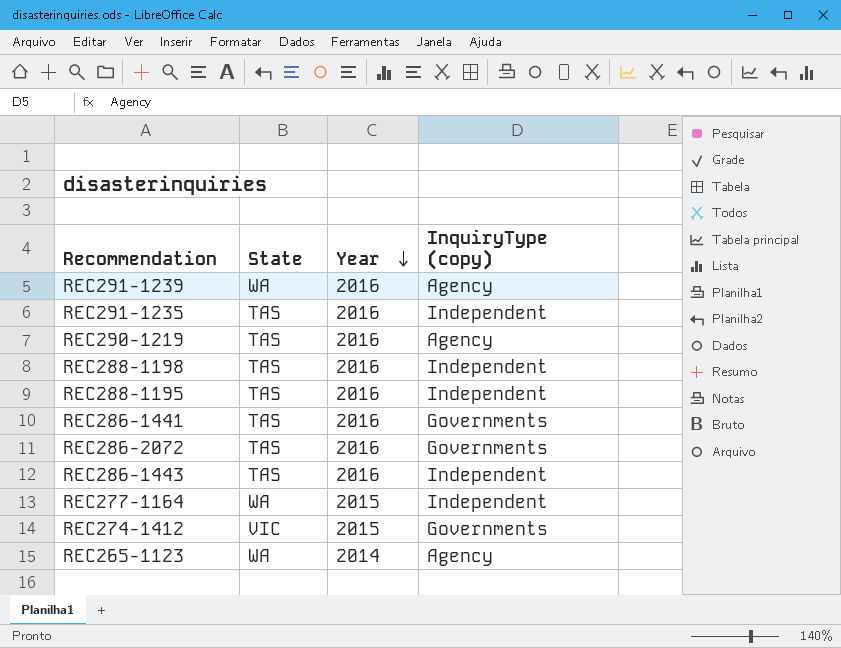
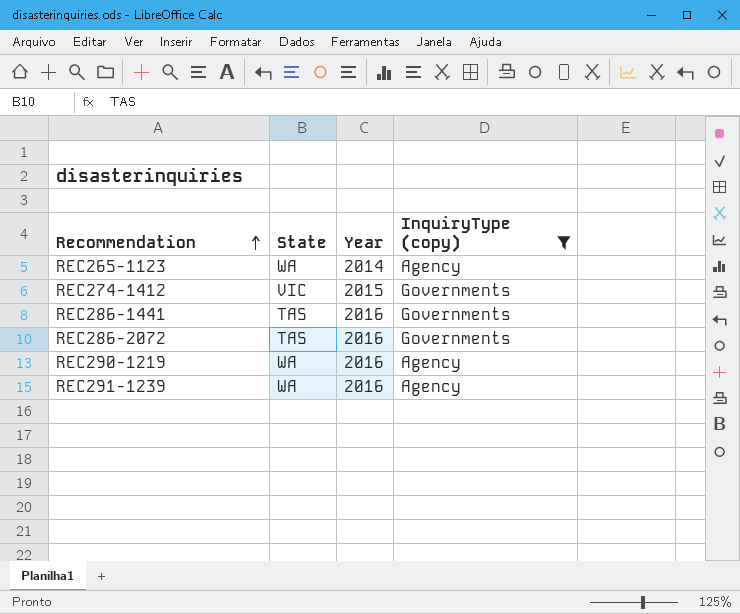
filter: none -> InquiryType (copy) != Independent
row order: Year descending -> Recommendation ascending
REC290-1219 | State: TAS -> WA

